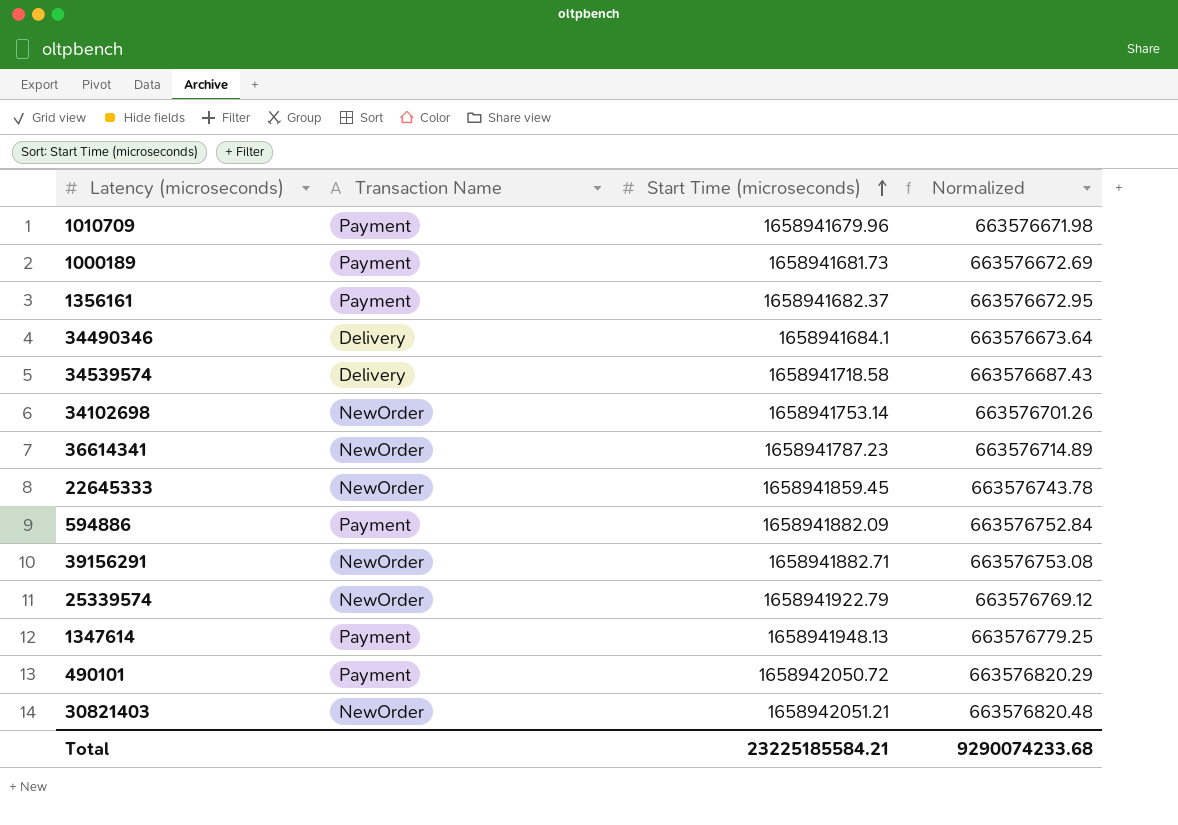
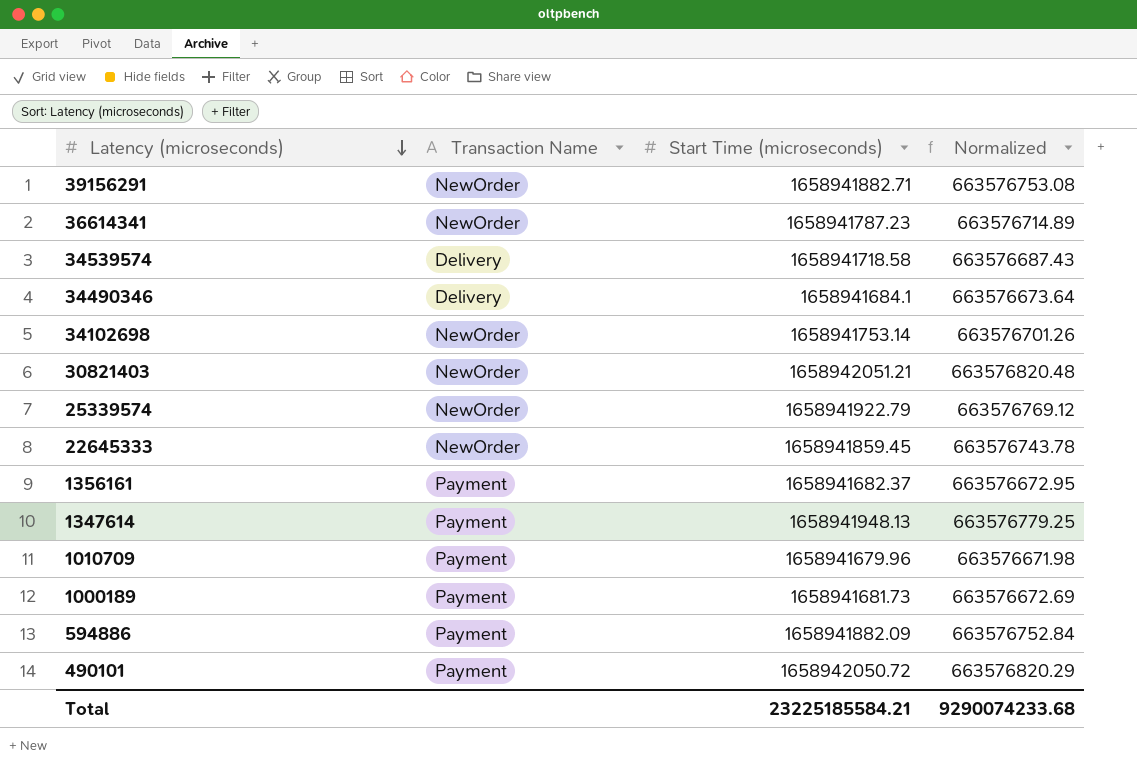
row order: Start Time (microseconds) ascending -> Latency (microseconds) descending

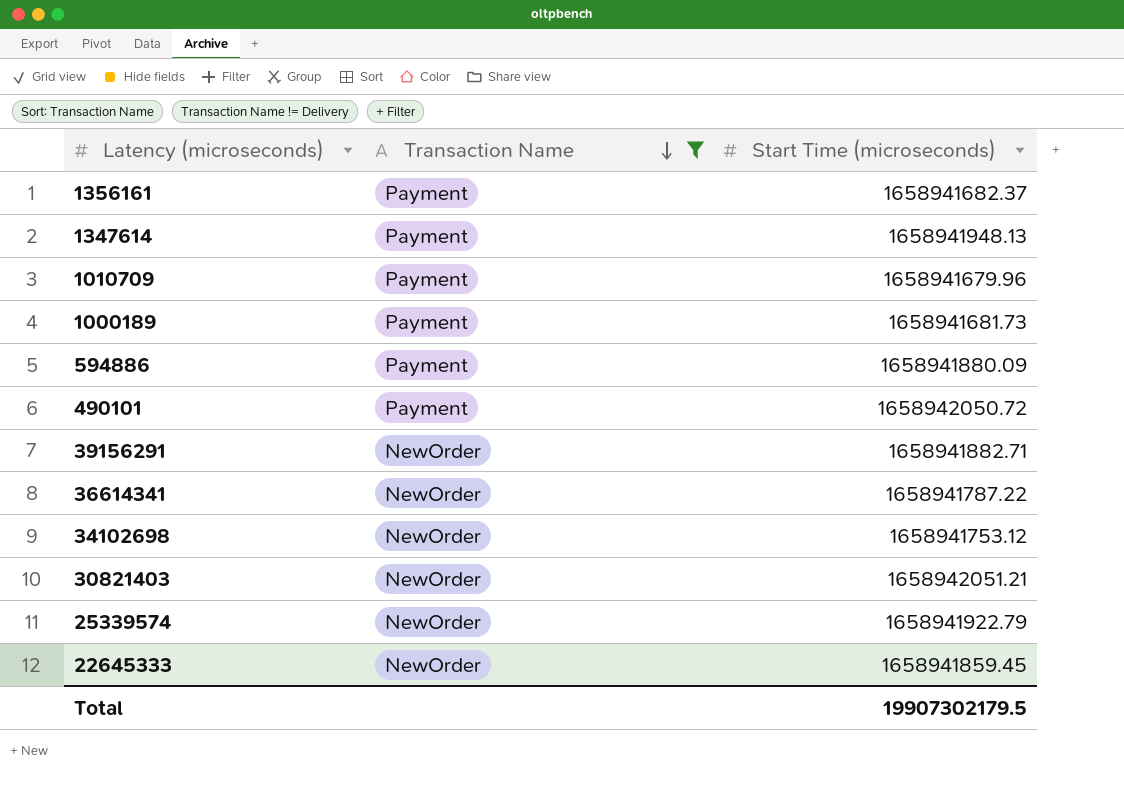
filter: none -> Transaction Name != Delivery
row order: Latency (microseconds) descending -> Transaction Name descending
column Normalized | formula: [Start Time (microseconds)] * 0.4 -> none
594886 | Start Time (microseconds): 1658941882.09 -> 1658941880.09
36614341 | Start Time (microseconds): 1658941787.23 -> 1658941787.22
34102698 | Start Time (microseconds): 1658941753.14 -> 1658941753.12
Total | Start Time (microseconds): 23225185584.21 -> 19907302179.5

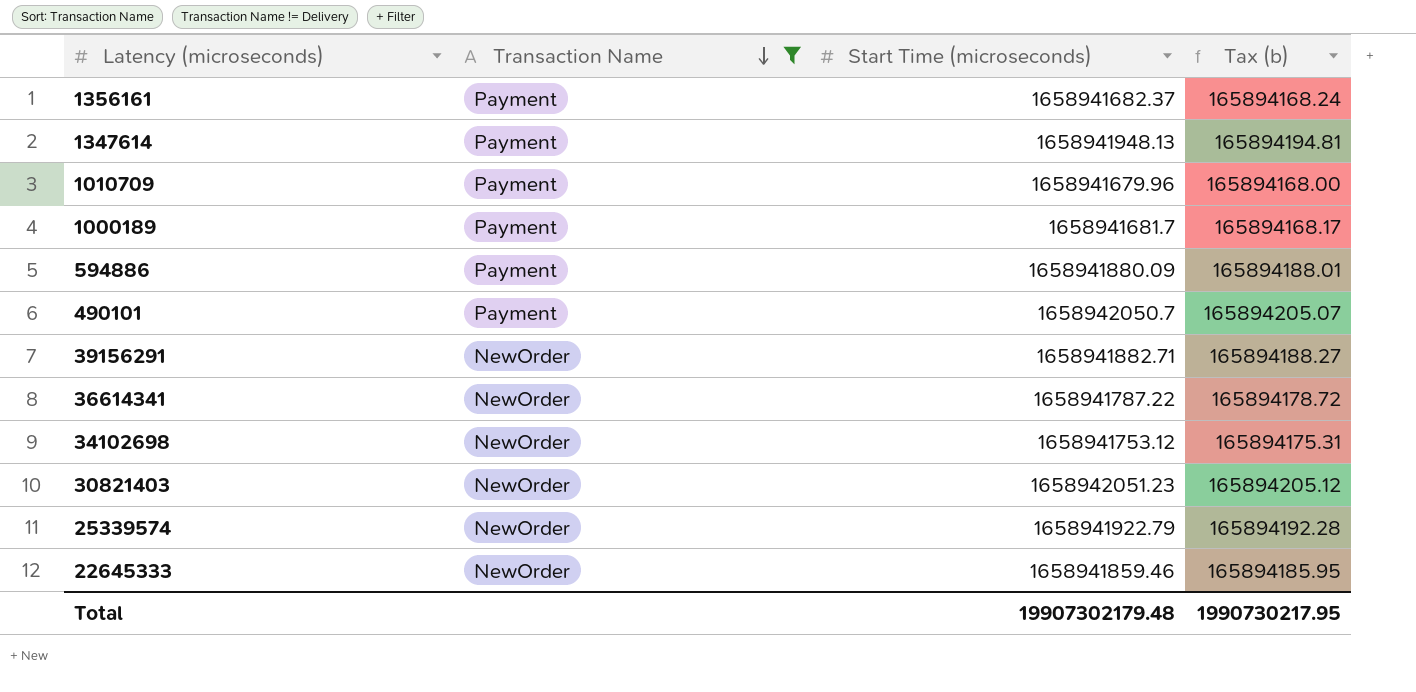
column Tax (b) | formula: none -> [Start Time (microseconds)] * 0.1
1000189 | Start Time (microseconds): 1658941681.73 -> 1658941681.7
490101 | Start Time (microseconds): 1658942050.72 -> 1658942050.7
30821403 | Start Time (microseconds): 1658942051.21 -> 1658942051.23
22645333 | Start Time (microseconds): 1658941859.45 -> 1658941859.46
Total | Start Time (microseconds): 19907302179.5 -> 19907302179.48

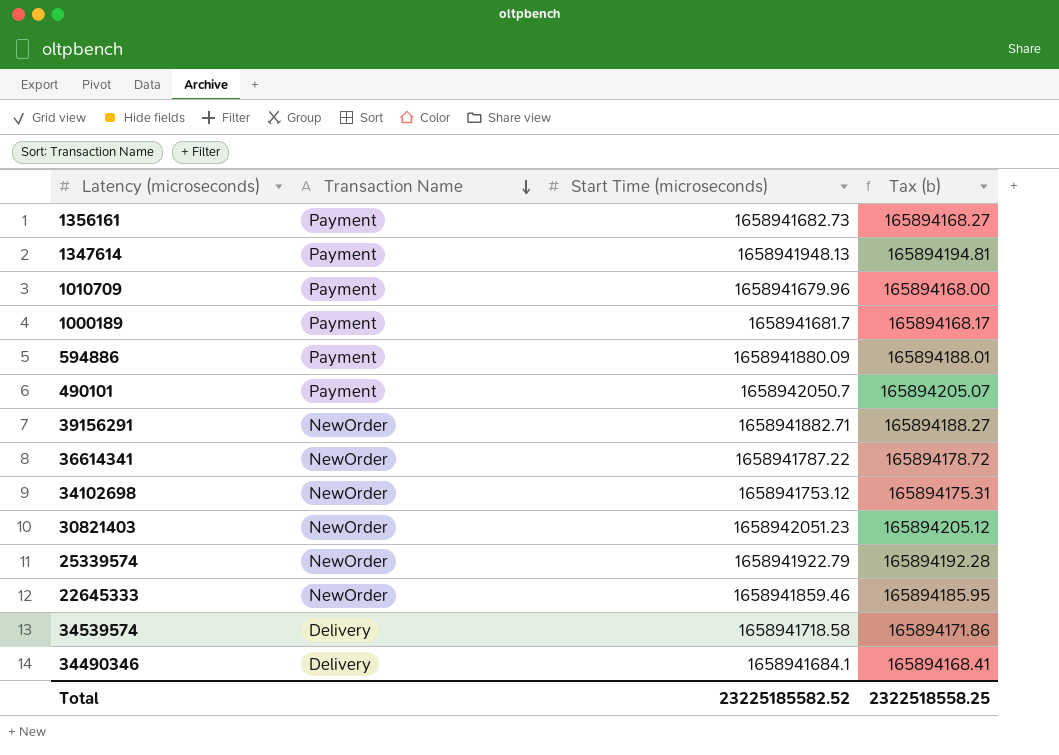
filter: Transaction Name != Delivery -> none
1356161 | Start Time (microseconds): 1658941682.37 -> 1658941682.73
1356161 | Tax (b): 165894168.24 -> 165894168.27
Total | Start Time (microseconds): 19907302179.48 -> 23225185582.52
Total | Tax (b): 1990730217.95 -> 2322518558.25

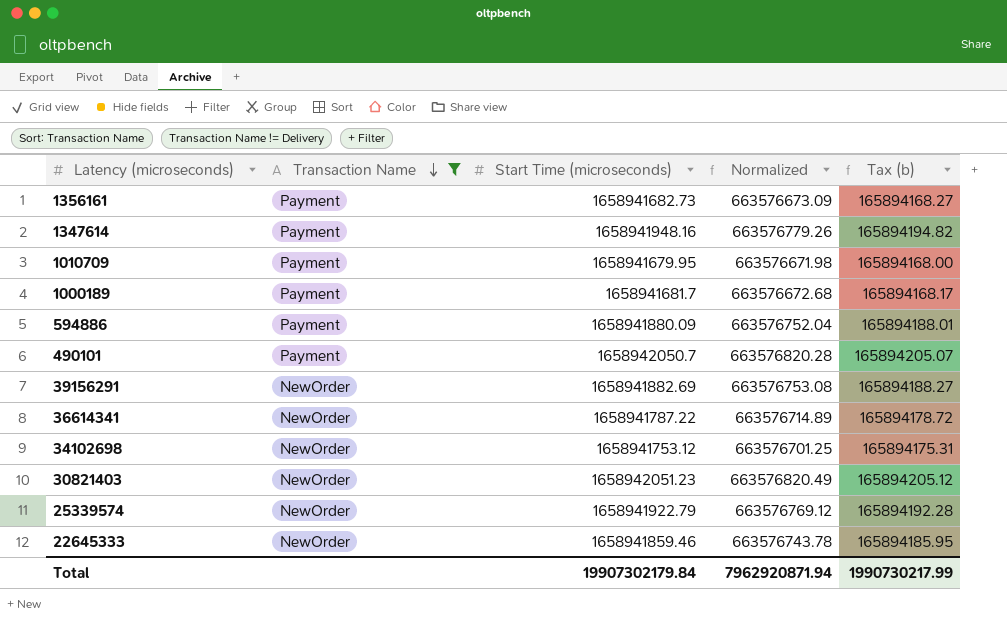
filter: none -> Transaction Name != Delivery
column Normalized | formula: none -> [Start Time (microseconds)] * 0.4
1347614 | Start Time (microseconds): 1658941948.13 -> 1658941948.16
1347614 | Tax (b): 165894194.81 -> 165894194.82
1010709 | Start Time (microseconds): 1658941679.96 -> 1658941679.95
39156291 | Start Time (microseconds): 1658941882.71 -> 1658941882.69
Total | Start Time (microseconds): 23225185582.52 -> 19907302179.84
Total | Tax (b): 2322518558.25 -> 1990730217.99

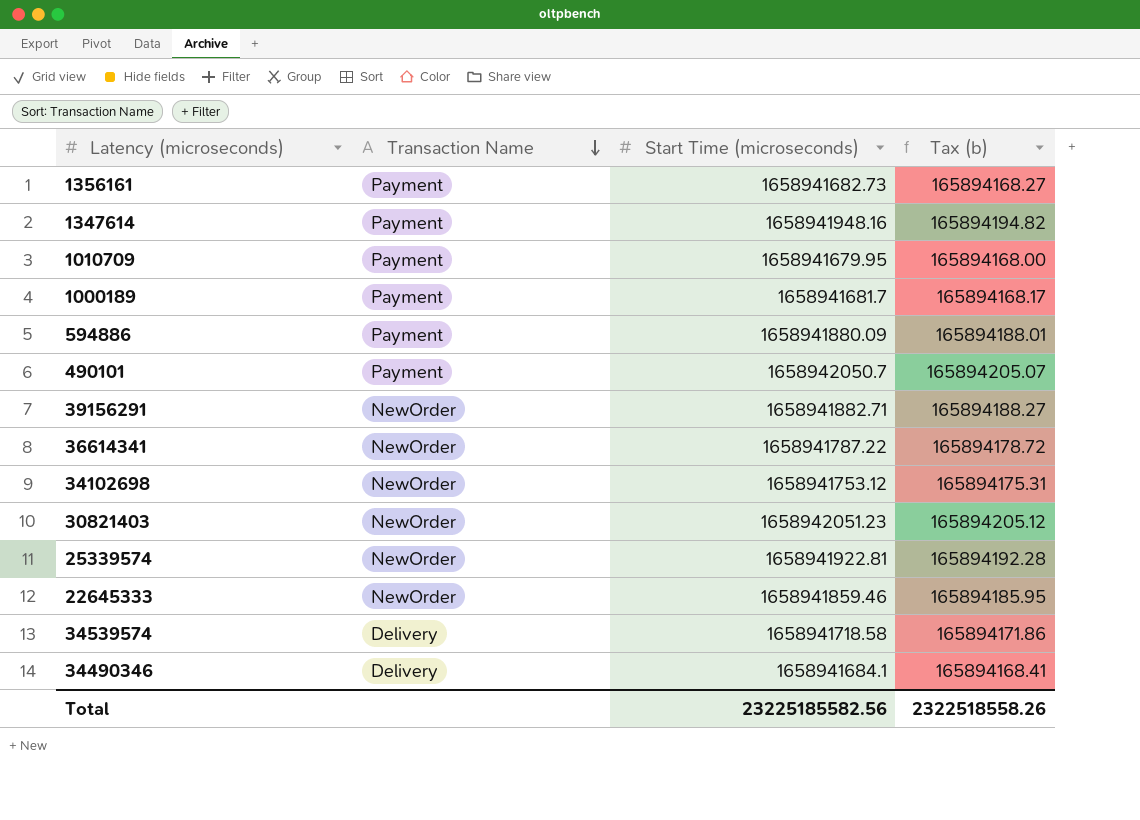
filter: Transaction Name != Delivery -> none
column Normalized | formula: [Start Time (microseconds)] * 0.4 -> none
39156291 | Start Time (microseconds): 1658941882.69 -> 1658941882.71
25339574 | Start Time (microseconds): 1658941922.79 -> 1658941922.81
Total | Start Time (microseconds): 19907302179.84 -> 23225185582.56
Total | Tax (b): 1990730217.99 -> 2322518558.26

